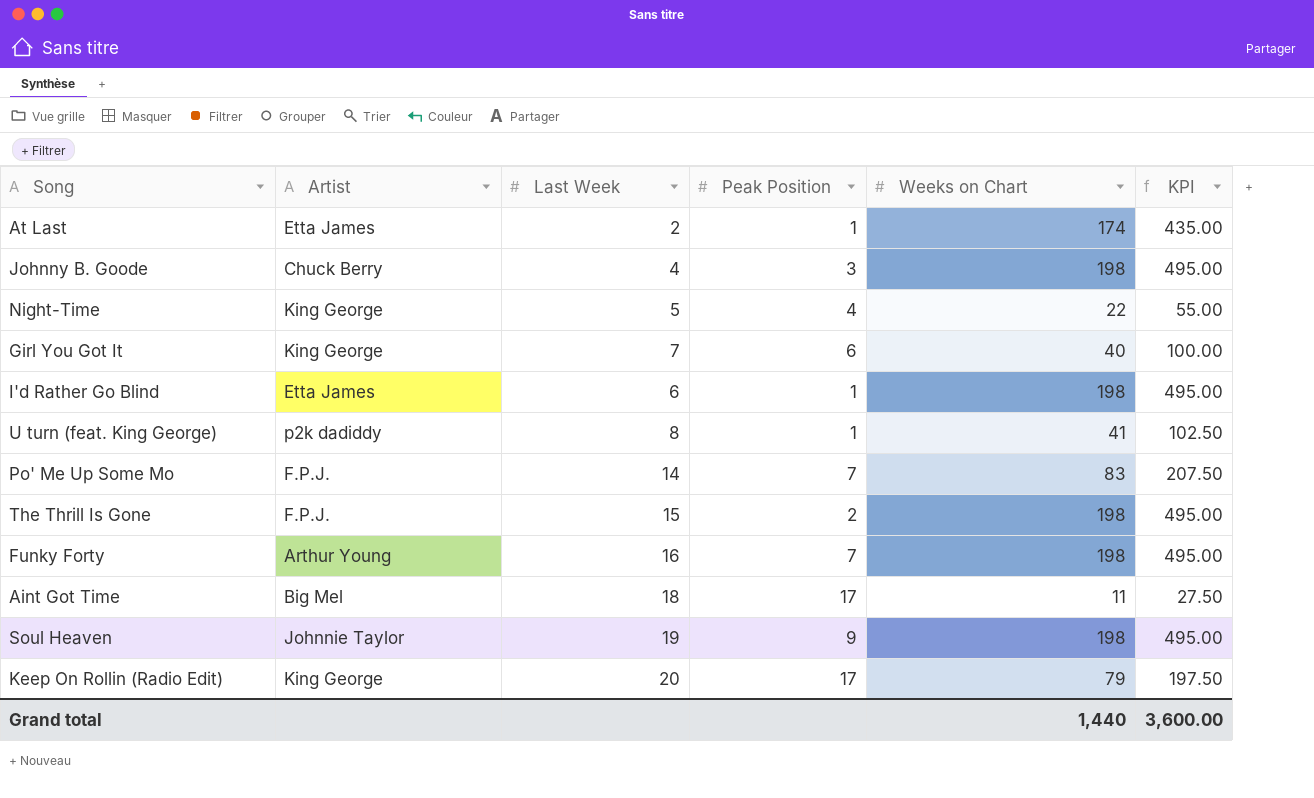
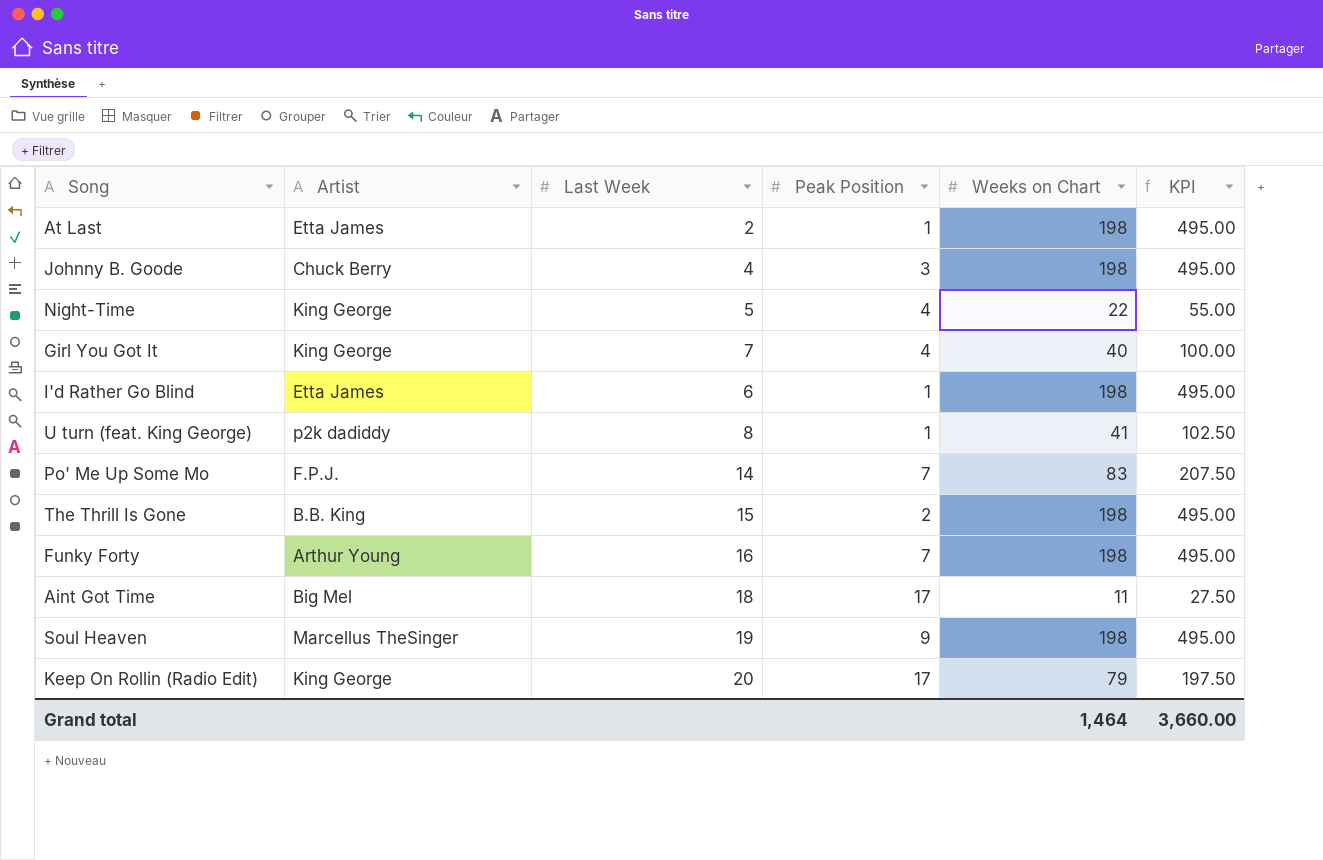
At Last | Weeks on Chart: 174 -> 198
At Last | KPI: 435.00 -> 495.00
Girl You Got It | Peak Position: 6 -> 4
The Thrill Is Gone | Artist: F.P.J. -> B.B. King
Soul Heaven | Artist: Johnnie Taylor -> Marcellus TheSinger
Grand total | Weeks on Chart: 1,440 -> 1,464
Grand total | KPI: 3,600.00 -> 3,660.00

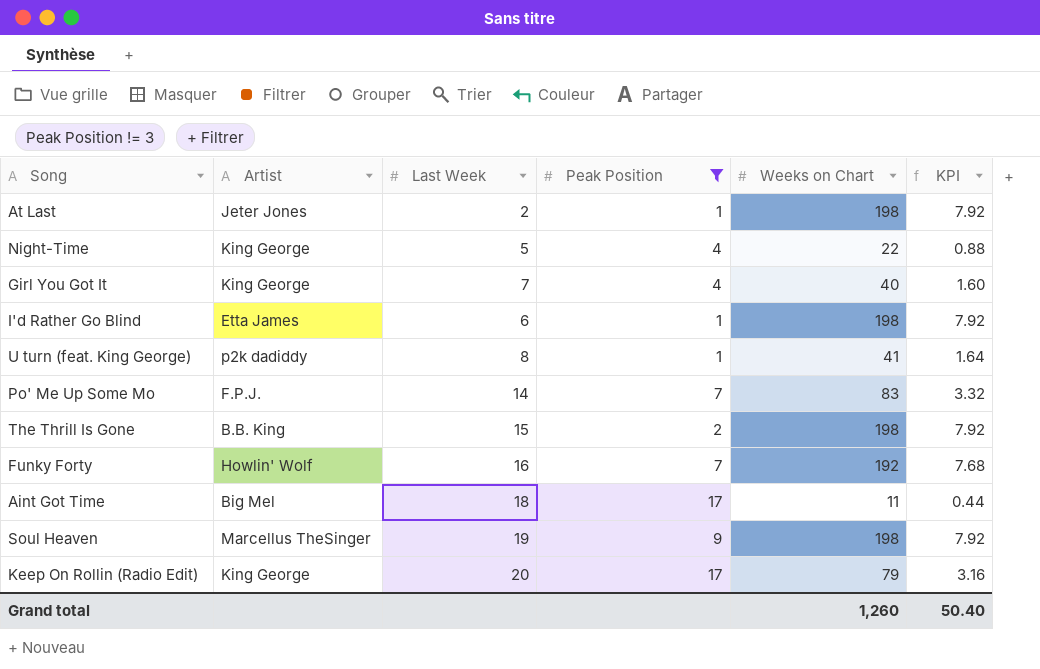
filter: none -> Peak Position != 3
column KPI | formula: [Weeks on Chart] * 2.5 -> [Weeks on Chart] * 0.04
At Last | Artist: Etta James -> Jeter Jones
Funky Forty | Artist: Arthur Young -> Howlin' Wolf
Funky Forty | Weeks on Chart: 198 -> 192
Grand total | Weeks on Chart: 1,464 -> 1,260
Grand total | KPI: 3,660.00 -> 50.40

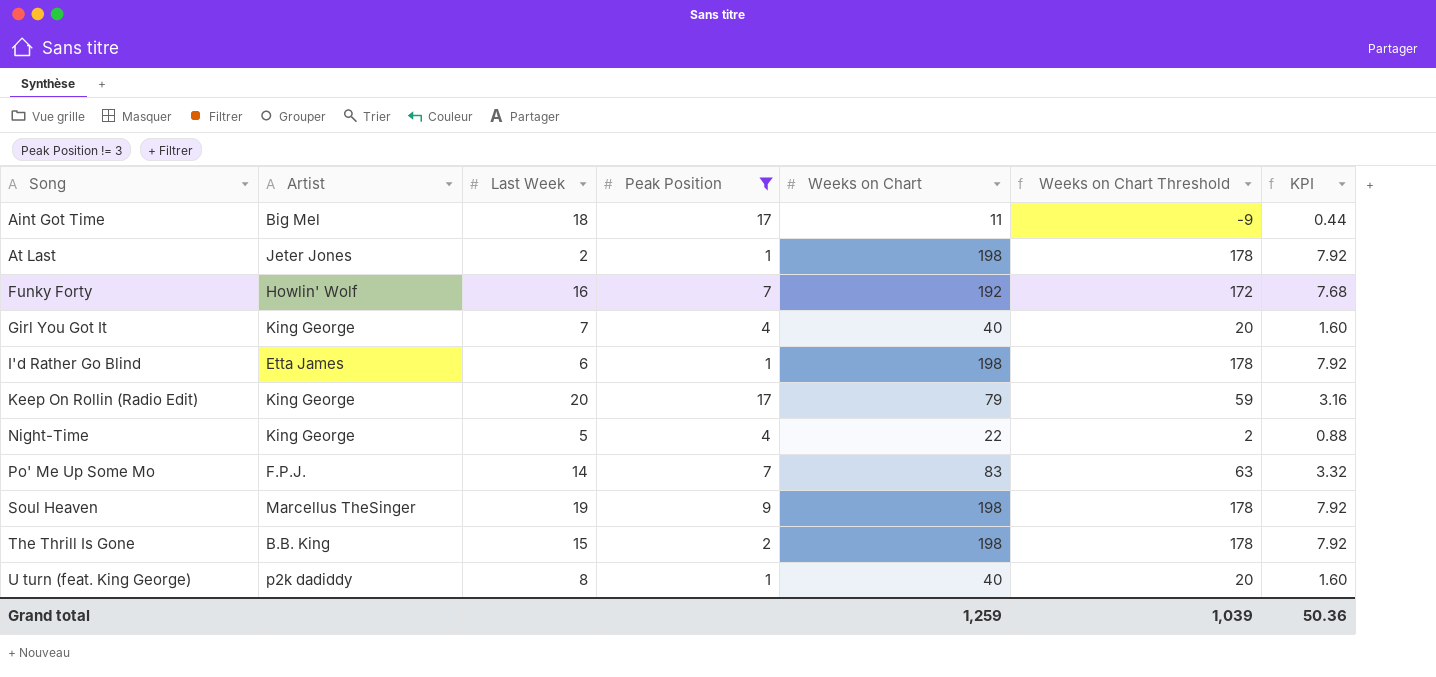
row order: none -> Song ascending
column Weeks on Chart Threshold | formula: none -> [Weeks on Chart] - 20
U turn (feat. King George) | Weeks on Chart: 41 -> 40
U turn (feat. King George) | KPI: 1.64 -> 1.60
Grand total | Weeks on Chart: 1,260 -> 1,259
Grand total | KPI: 50.40 -> 50.36

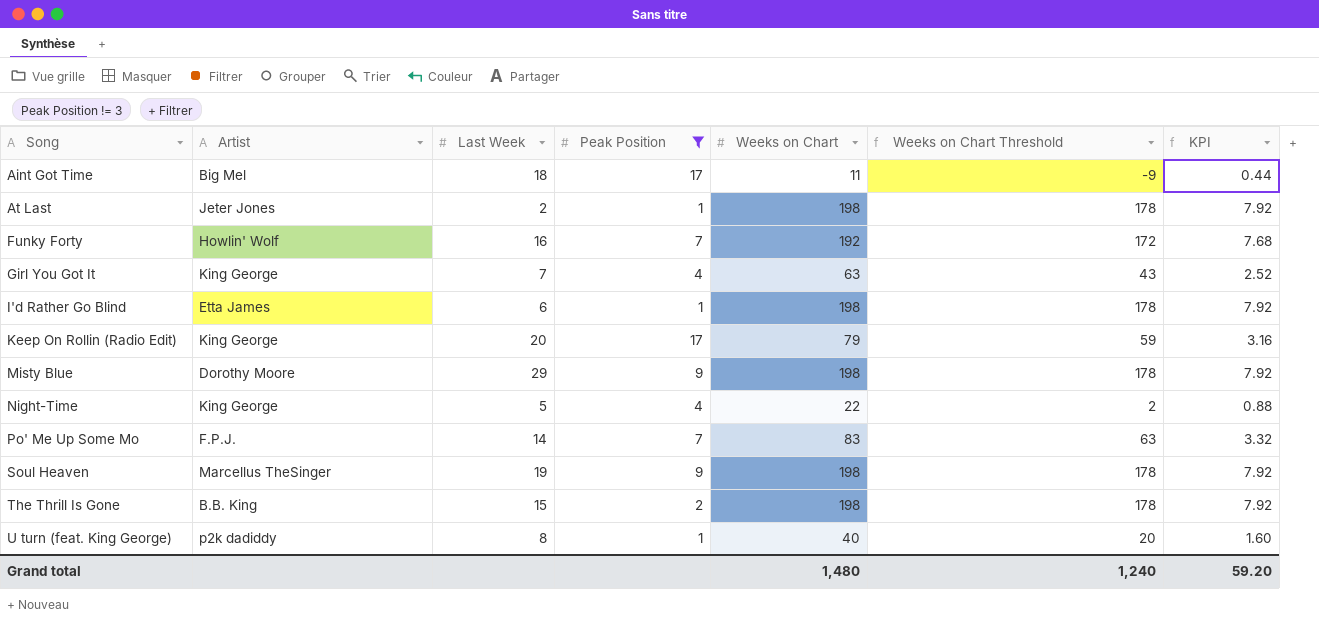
Girl You Got It | Weeks on Chart: 40 -> 63
Girl You Got It | Weeks on Chart Threshold: 20 -> 43
Girl You Got It | KPI: 1.60 -> 2.52
row Misty Blue: none -> Dorothy Moore | 29 | 9 | 198 | 178 | 7.92
Grand total | Weeks on Chart: 1,259 -> 1,480
Grand total | Weeks on Chart Threshold: 1,039 -> 1,240
Grand total | KPI: 50.36 -> 59.20

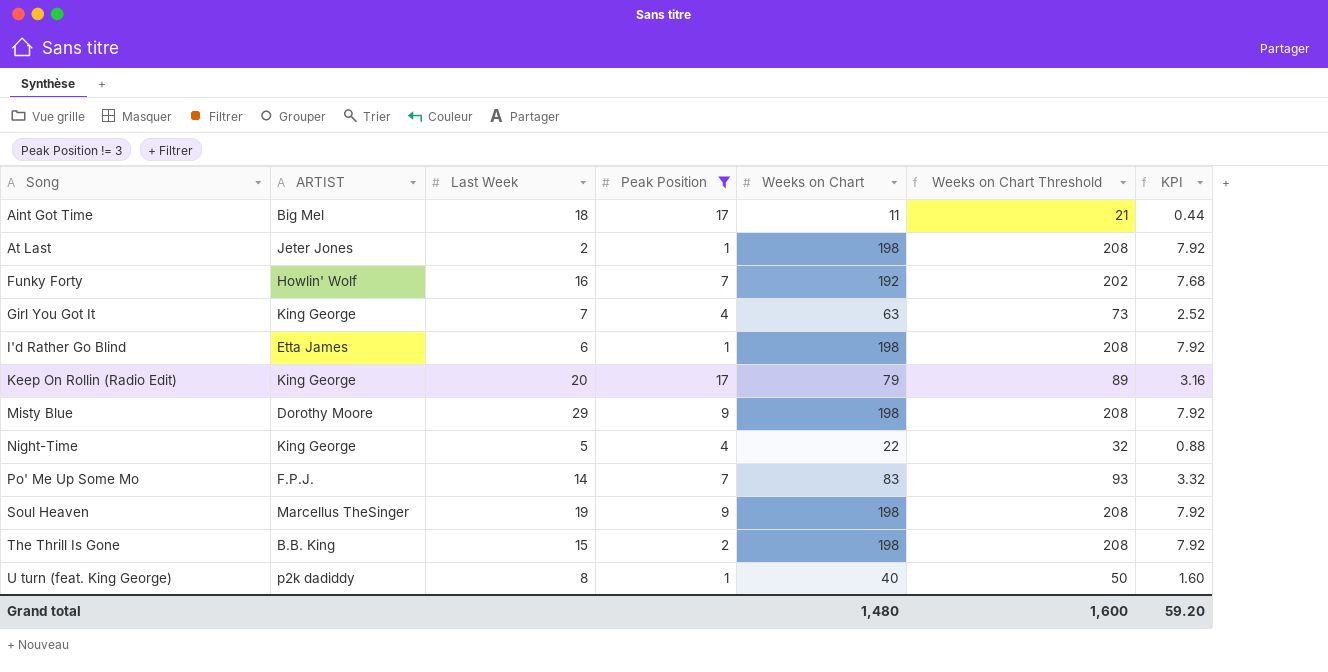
column name: Artist -> ARTIST
column Weeks on Chart Threshold | formula: [Weeks on Chart] - 20 -> [Weeks on Chart] + 10
Grand total | Weeks on Chart Threshold: 1,240 -> 1,600

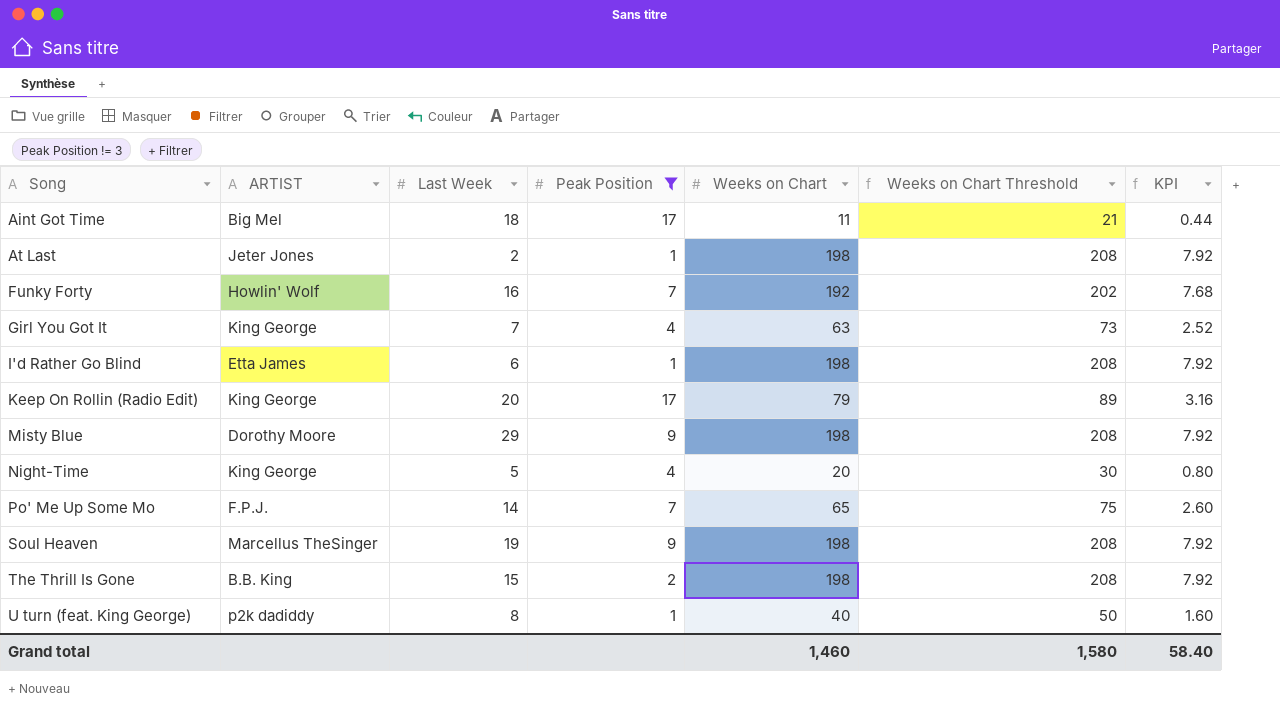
Night-Time | Weeks on Chart: 22 -> 20
Night-Time | Weeks on Chart Threshold: 32 -> 30
Night-Time | KPI: 0.88 -> 0.80
Po' Me Up Some Mo | Weeks on Chart: 83 -> 65
Po' Me Up Some Mo | Weeks on Chart Threshold: 93 -> 75
Po' Me Up Some Mo | KPI: 3.32 -> 2.60
Grand total | Weeks on Chart: 1,480 -> 1,460
Grand total | Weeks on Chart Threshold: 1,600 -> 1,580
Grand total | KPI: 59.20 -> 58.40

